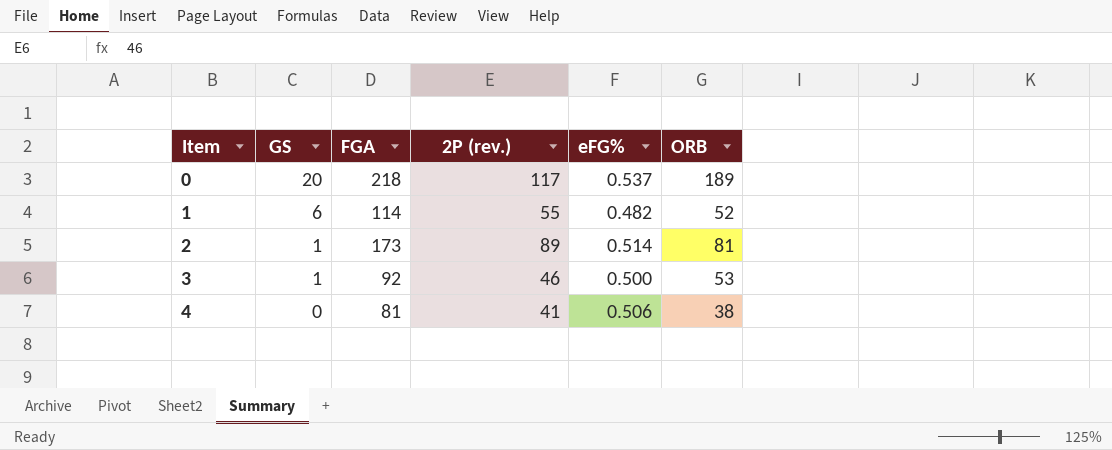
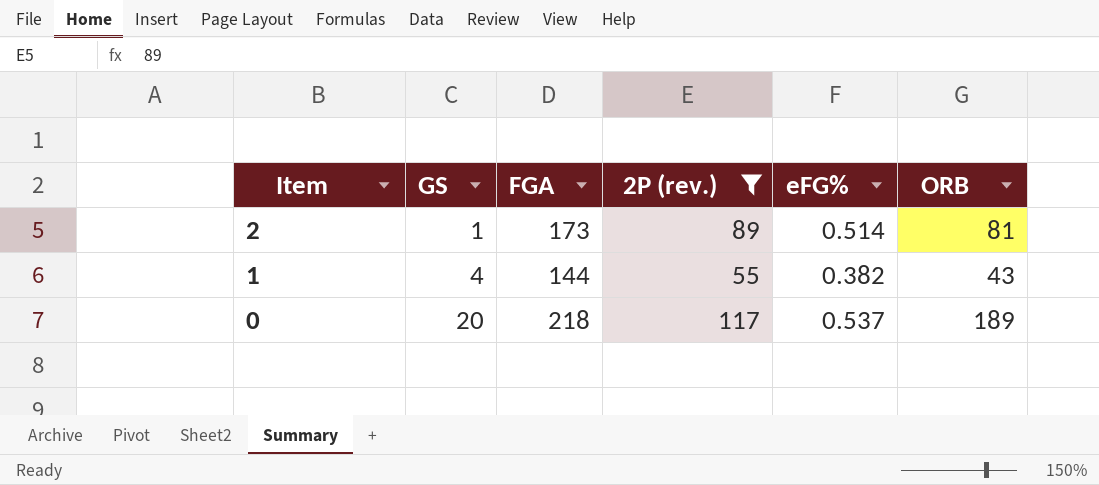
filter: none -> 2P (rev.) >= 55
row order: Item ascending -> Item descending
1 | GS: 6 -> 4
1 | FGA: 114 -> 144
1 | eFG%: 0.482 -> 0.382
1 | ORB: 52 -> 43

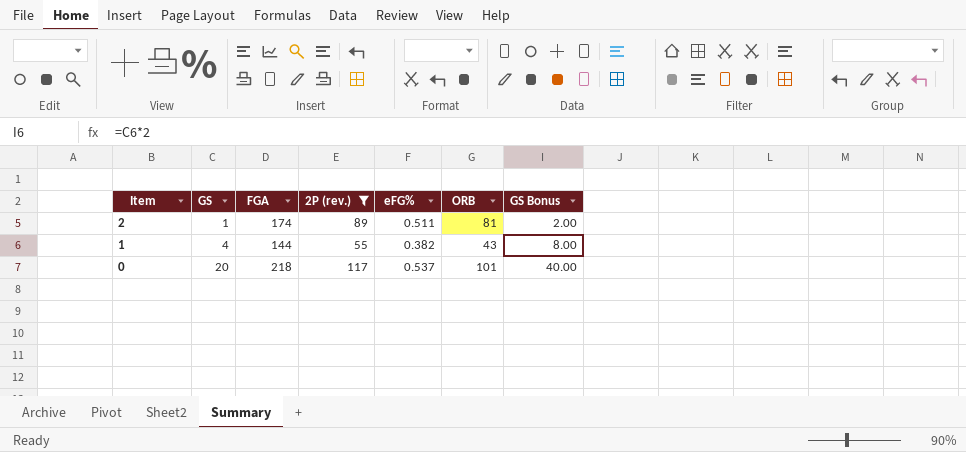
column GS Bonus | formula: none -> [GS] * 2
2 | FGA: 173 -> 174
2 | eFG%: 0.514 -> 0.511
0 | ORB: 189 -> 101

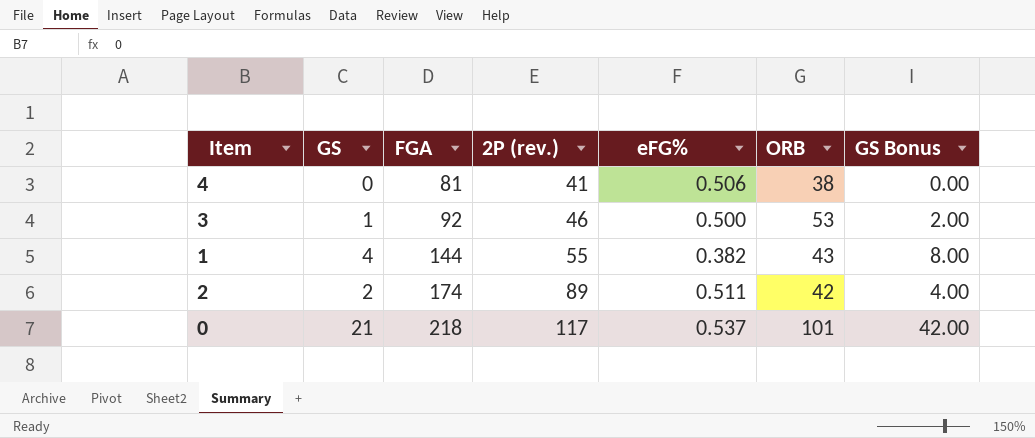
filter: 2P (rev.) >= 55 -> none
row order: Item descending -> FGA ascending
2 | GS: 1 -> 2
2 | ORB: 81 -> 42
2 | GS Bonus: 2.00 -> 4.00
0 | GS: 20 -> 21
0 | GS Bonus: 40.00 -> 42.00

